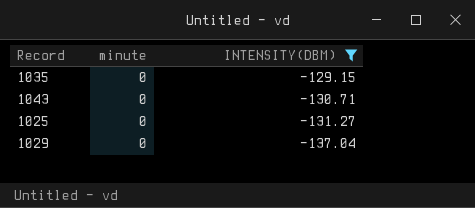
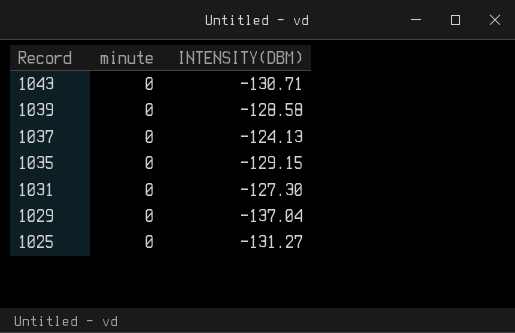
filter: INTENSITY(DBM) <= -129.15 -> none
row order: INTENSITY(DBM) descending -> Record descending

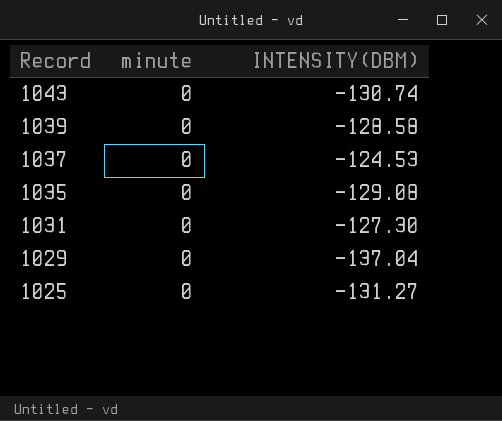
1043 | INTENSITY(DBM): -130.71 -> -130.74
1037 | INTENSITY(DBM): -124.13 -> -124.53
1035 | INTENSITY(DBM): -129.15 -> -129.08

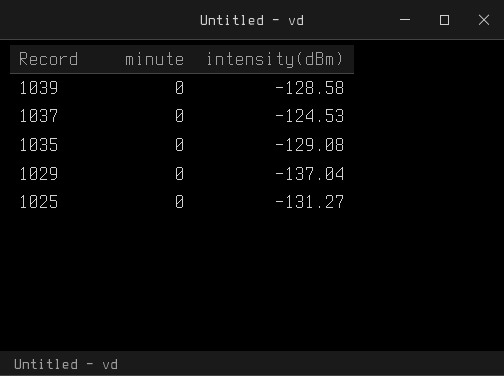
column name: INTENSITY(DBM) -> intensity(dBm)
row 1043: 0 | -130.74 -> none
row 1031: 0 | -127.30 -> none

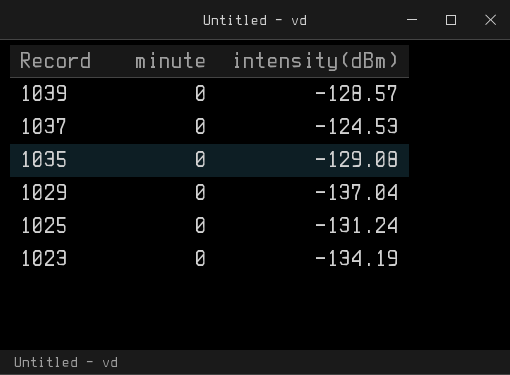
1039 | intensity(dBm): -128.58 -> -128.57
1025 | intensity(dBm): -131.27 -> -131.24
row 1023: none -> 0 | -134.19

